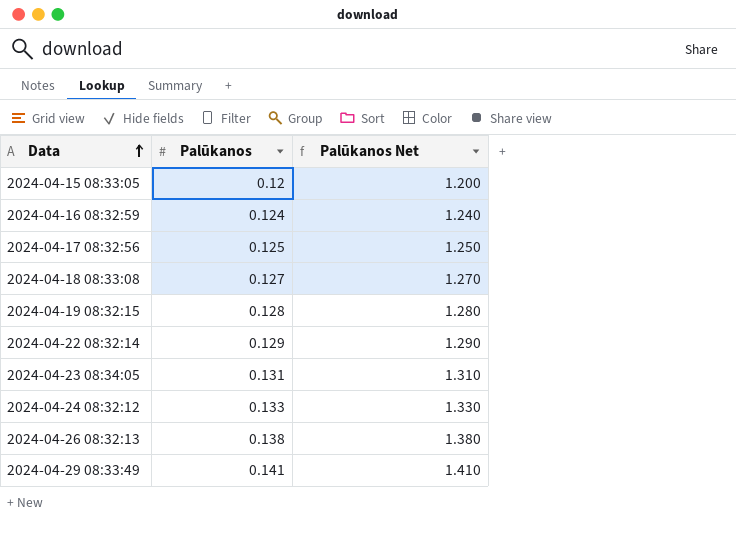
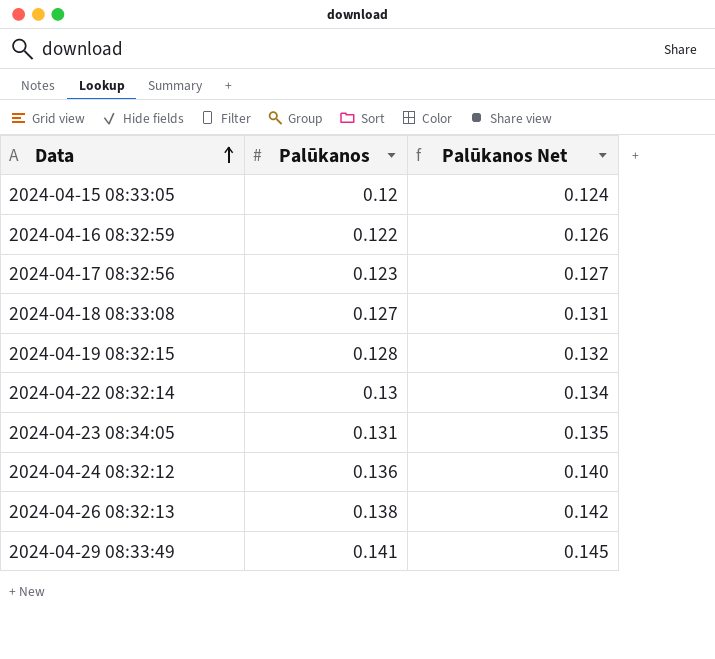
column Palūkanos Net | formula: [Palūkanos] * 10 -> [Palūkanos] * 1.03
2024-04-16 08:32:59 | Palūkanos: 0.124 -> 0.122
2024-04-17 08:32:56 | Palūkanos: 0.125 -> 0.123
2024-04-22 08:32:14 | Palūkanos: 0.129 -> 0.13
2024-04-24 08:32:12 | Palūkanos: 0.133 -> 0.136

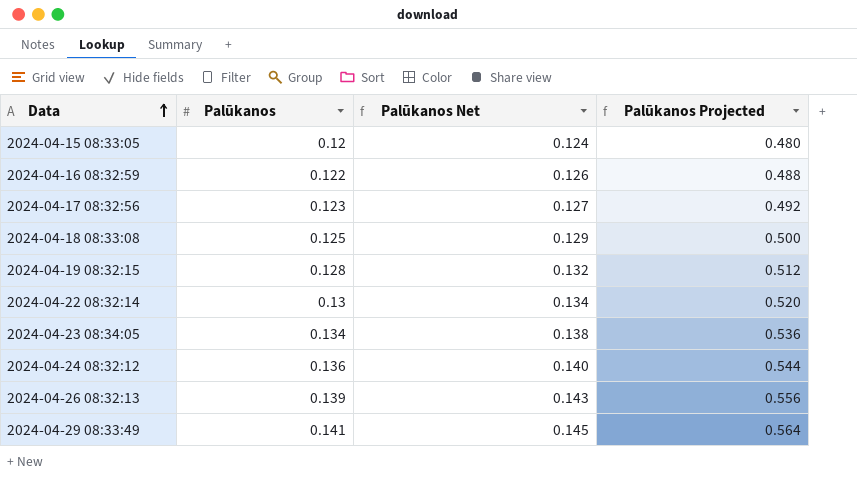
column Palūkanos Projected | formula: none -> [Palūkanos] * 4
2024-04-18 08:33:08 | Palūkanos: 0.127 -> 0.125
2024-04-18 08:33:08 | Palūkanos Net: 0.131 -> 0.129
2024-04-23 08:34:05 | Palūkanos: 0.131 -> 0.134
2024-04-23 08:34:05 | Palūkanos Net: 0.135 -> 0.138
2024-04-26 08:32:13 | Palūkanos: 0.138 -> 0.139
2024-04-26 08:32:13 | Palūkanos Net: 0.142 -> 0.143

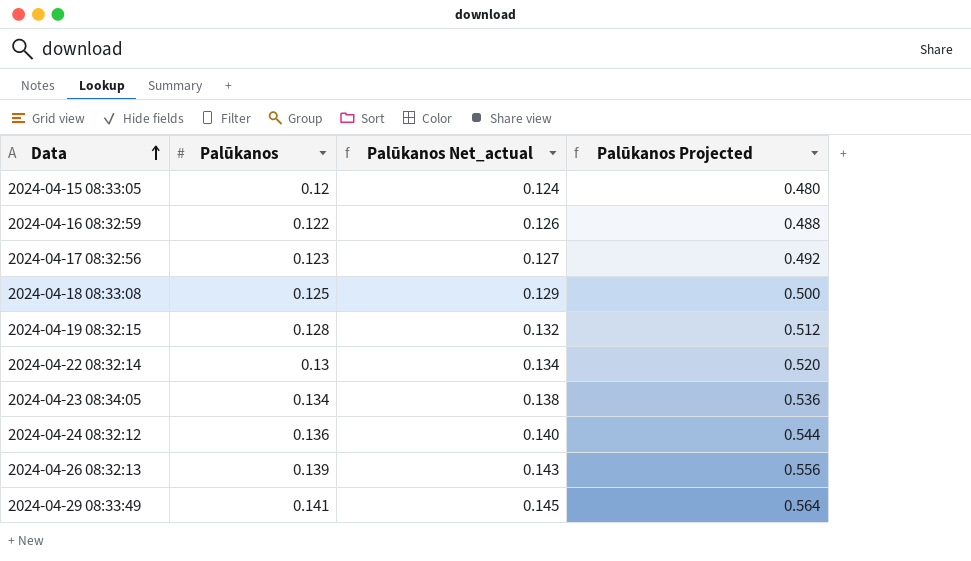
column name: Palūkanos Net -> Palūkanos Net_actual

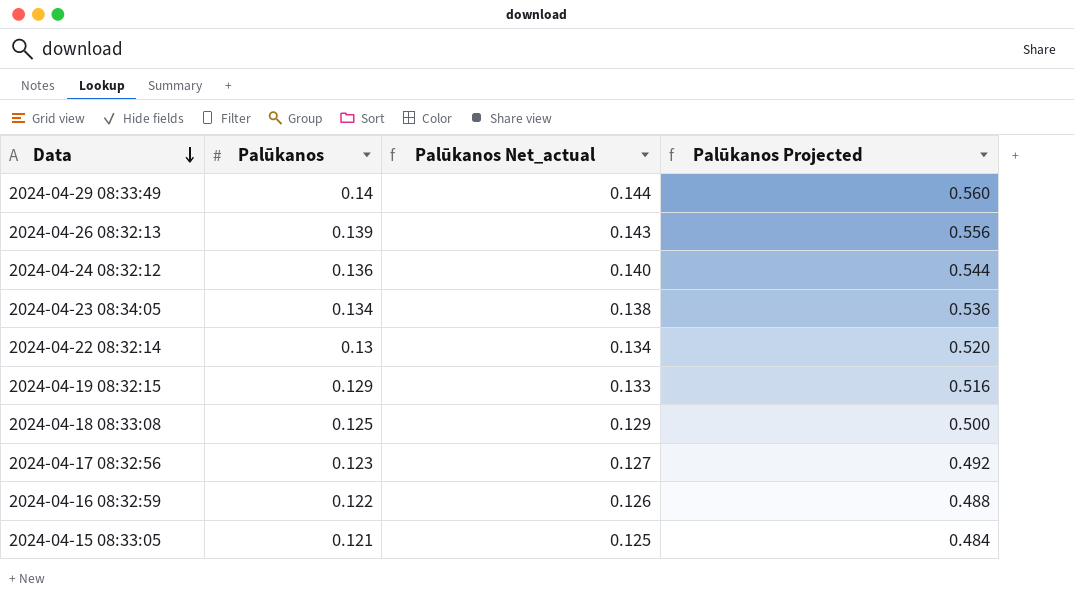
row order: Data ascending -> Data descending
2024-04-29 08:33:49 | Palūkanos: 0.141 -> 0.14
2024-04-29 08:33:49 | Palūkanos Net_actual: 0.145 -> 0.144
2024-04-29 08:33:49 | Palūkanos Projected: 0.564 -> 0.560
2024-04-19 08:32:15 | Palūkanos: 0.128 -> 0.129
2024-04-19 08:32:15 | Palūkanos Net_actual: 0.132 -> 0.133
2024-04-19 08:32:15 | Palūkanos Projected: 0.512 -> 0.516
2024-04-15 08:33:05 | Palūkanos: 0.12 -> 0.121
2024-04-15 08:33:05 | Palūkanos Net_actual: 0.124 -> 0.125
2024-04-15 08:33:05 | Palūkanos Projected: 0.480 -> 0.484

